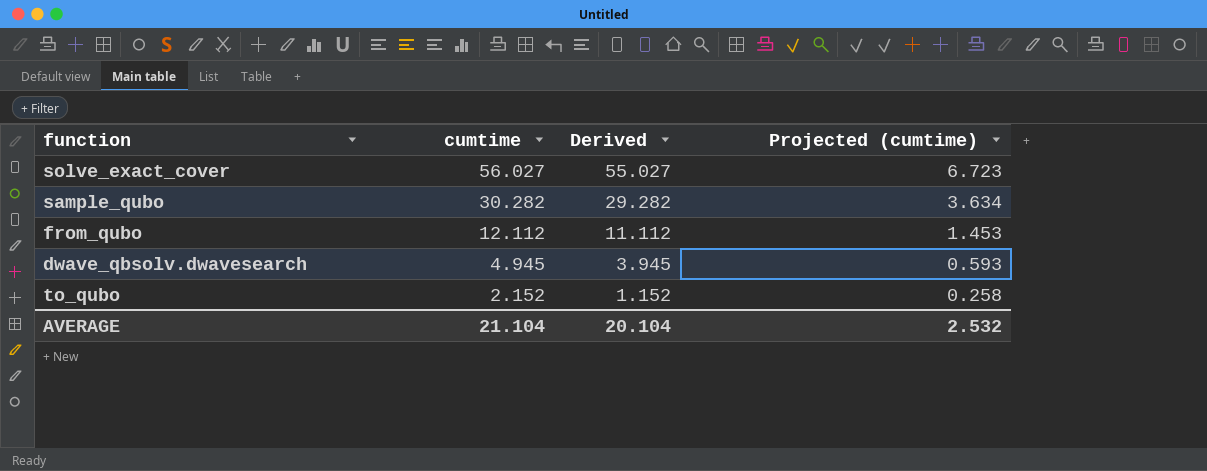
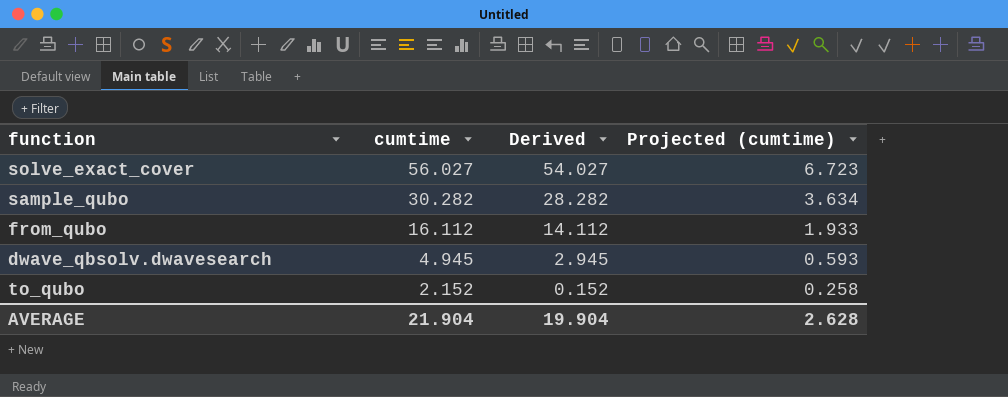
column Derived | formula: [cumtime] - 1 -> [cumtime] - 2
from_qubo | cumtime: 12.112 -> 16.112
from_qubo | Projected (cumtime): 1.453 -> 1.933
AVERAGE | cumtime: 21.104 -> 21.904
AVERAGE | Derived: 20.104 -> 19.904
AVERAGE | Projected (cumtime): 2.532 -> 2.628

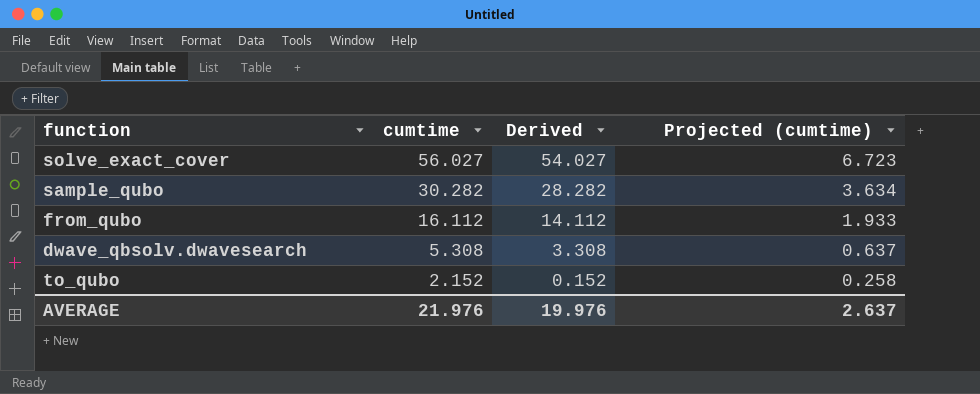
dwave_qbsolv.dwavesearch | cumtime: 4.945 -> 5.308
dwave_qbsolv.dwavesearch | Derived: 2.945 -> 3.308
dwave_qbsolv.dwavesearch | Projected (cumtime): 0.593 -> 0.637
AVERAGE | cumtime: 21.904 -> 21.976
AVERAGE | Derived: 19.904 -> 19.976
AVERAGE | Projected (cumtime): 2.628 -> 2.637

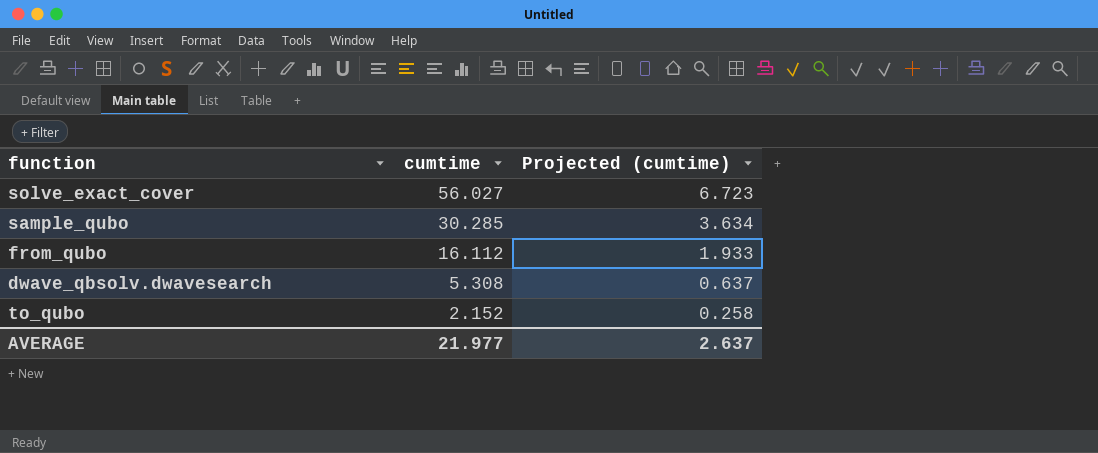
column Derived | formula: [cumtime] - 2 -> none
sample_qubo | cumtime: 30.282 -> 30.285
AVERAGE | cumtime: 21.976 -> 21.977

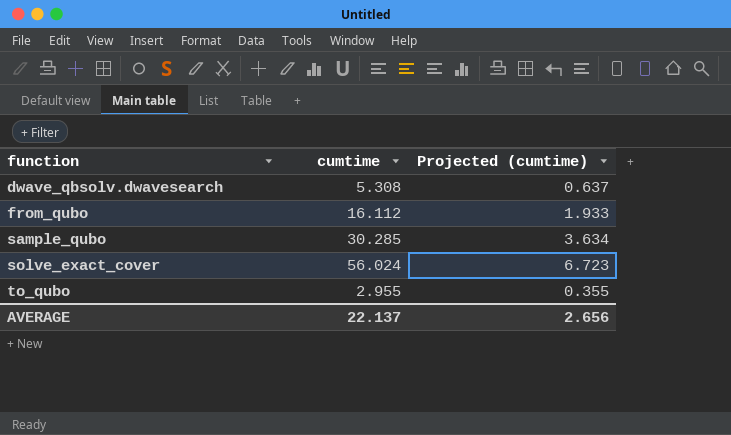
row order: cumtime descending -> function ascending
solve_exact_cover | cumtime: 56.027 -> 56.024
to_qubo | cumtime: 2.152 -> 2.955
to_qubo | Projected (cumtime): 0.258 -> 0.355
AVERAGE | cumtime: 21.977 -> 22.137
AVERAGE | Projected (cumtime): 2.637 -> 2.656

